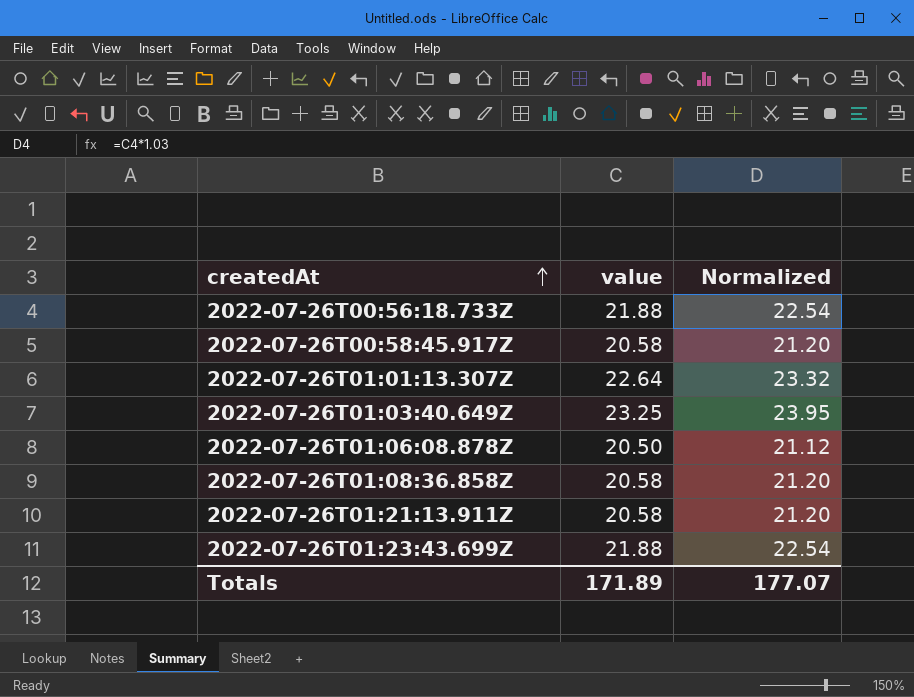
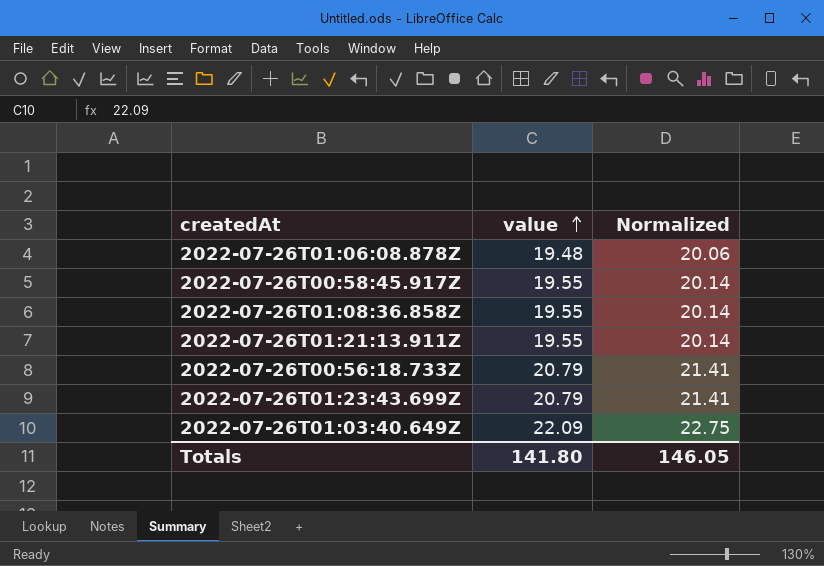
row order: createdAt ascending -> value ascending
row 2022-07-26T01:01:13.307Z: 22.64 | 23.32 -> none
2022-07-26T01:06:08.878Z | value: 20.50 -> 19.48
2022-07-26T01:06:08.878Z | Normalized: 21.12 -> 20.06
2022-07-26T00:58:45.917Z | value: 20.58 -> 19.55
2022-07-26T00:58:45.917Z | Normalized: 21.20 -> 20.14
2022-07-26T01:08:36.858Z | value: 20.58 -> 19.55
2022-07-26T01:08:36.858Z | Normalized: 21.20 -> 20.14
2022-07-26T01:21:13.911Z | value: 20.58 -> 19.55
2022-07-26T01:21:13.911Z | Normalized: 21.20 -> 20.14
2022-07-26T00:56:18.733Z | value: 21.88 -> 20.79
2022-07-26T00:56:18.733Z | Normalized: 22.54 -> 21.41
2022-07-26T01:23:43.699Z | value: 21.88 -> 20.79
2022-07-26T01:23:43.699Z | Normalized: 22.54 -> 21.41
2022-07-26T01:03:40.649Z | value: 23.25 -> 22.09
2022-07-26T01:03:40.649Z | Normalized: 23.95 -> 22.75
Totals | value: 171.89 -> 141.80
Totals | Normalized: 177.07 -> 146.05

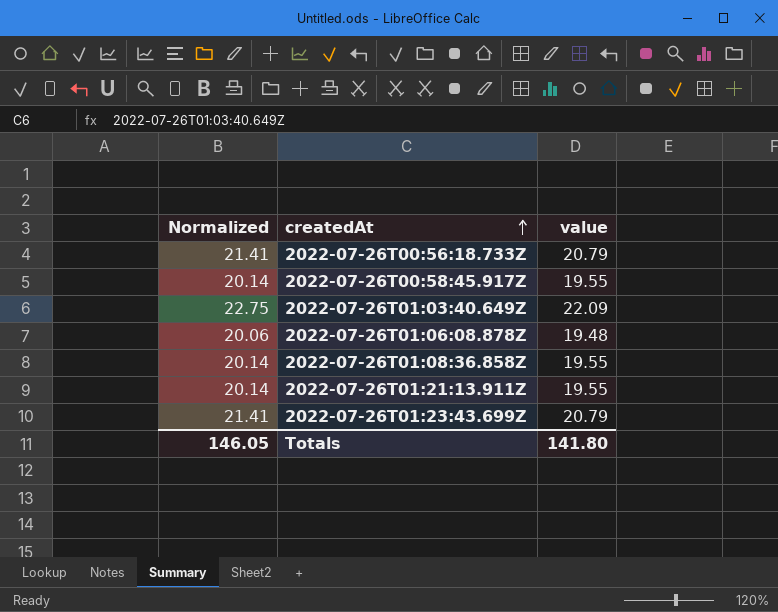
row order: value ascending -> createdAt ascending
column Normalized | position: 3 -> 1

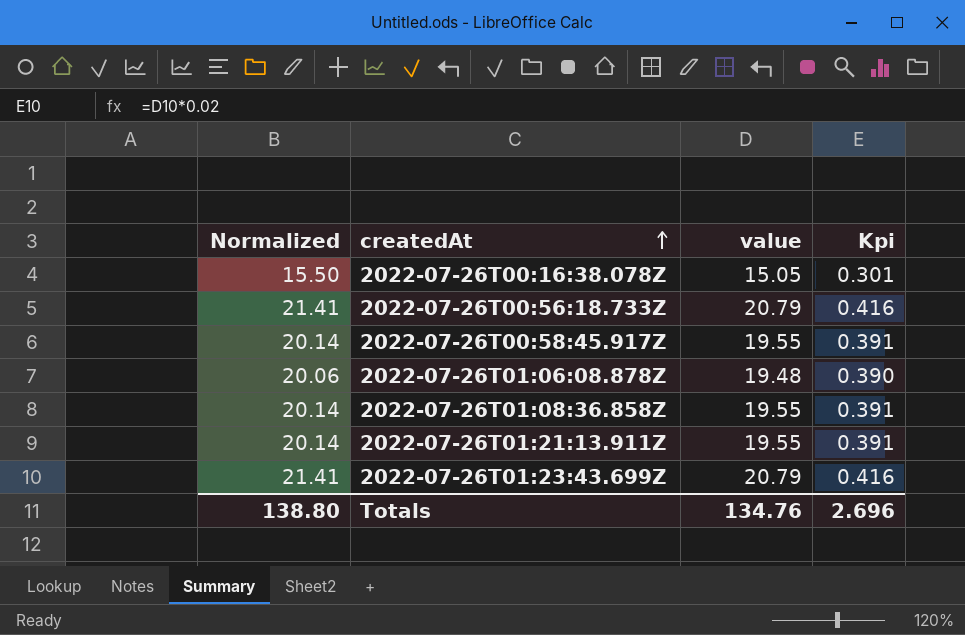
column Kpi | formula: none -> [value] * 0.02
row 2022-07-26T01:03:40.649Z: 22.75 | 22.09 -> none
row 2022-07-26T00:16:38.078Z: none -> 15.50 | 15.05 | 0.301
Totals | Normalized: 146.05 -> 138.80
Totals | value: 141.80 -> 134.76

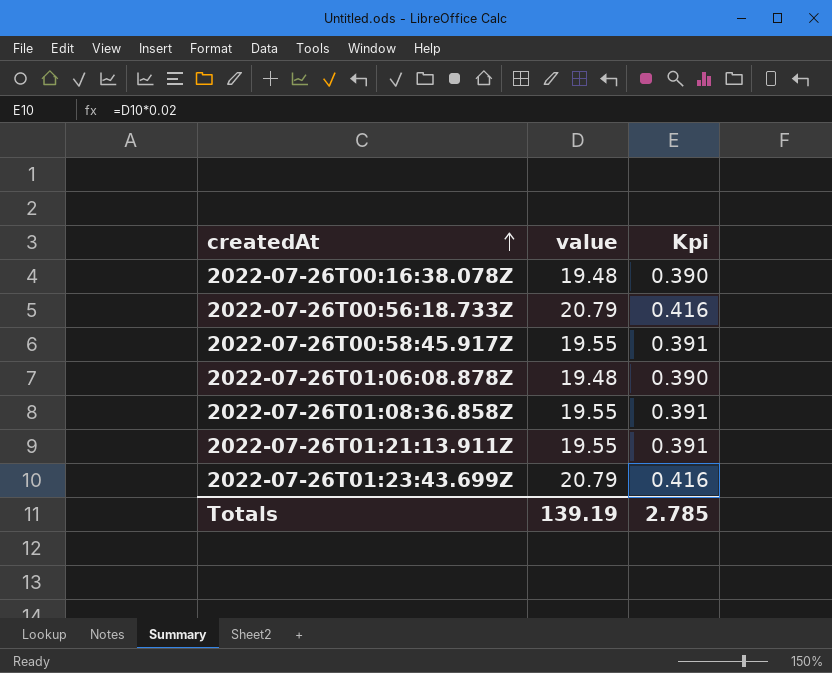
column Normalized | formula: [value] * 1.03 -> none
2022-07-26T00:16:38.078Z | value: 15.05 -> 19.48
2022-07-26T00:16:38.078Z | Kpi: 0.301 -> 0.390
Totals | value: 134.76 -> 139.19
Totals | Kpi: 2.696 -> 2.785

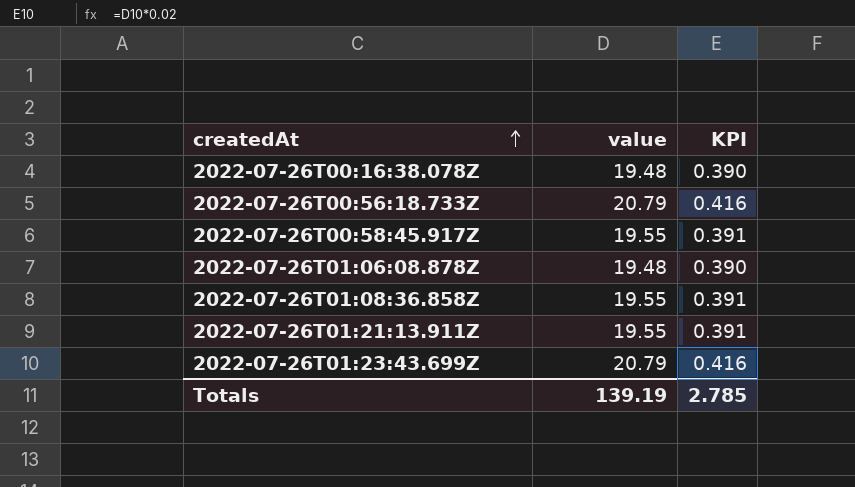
column name: Kpi -> KPI

